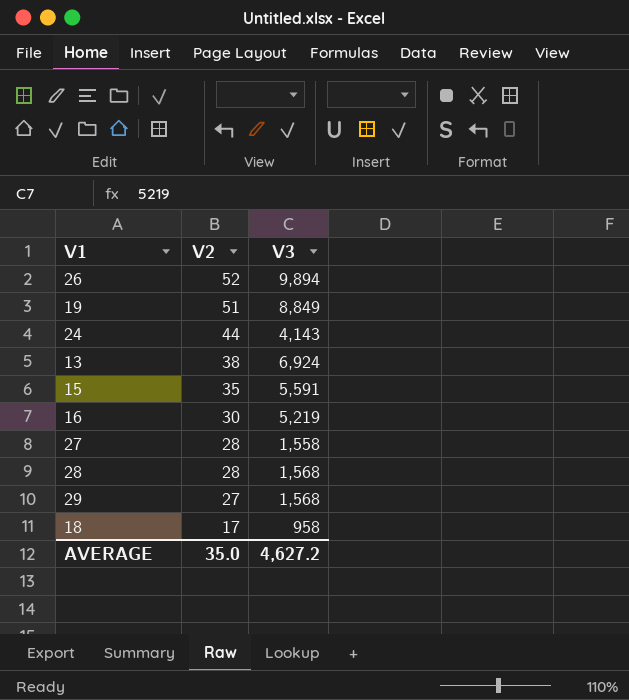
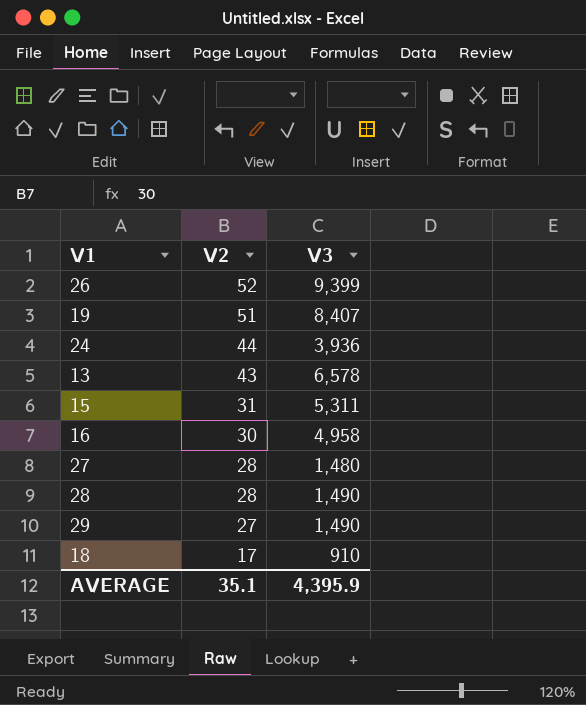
26 | V3: 9,894 -> 9,399
19 | V3: 8,849 -> 8,407
24 | V3: 4,143 -> 3,936
13 | V2: 38 -> 43
13 | V3: 6,924 -> 6,578
15 | V2: 35 -> 31
15 | V3: 5,591 -> 5,311
16 | V3: 5,219 -> 4,958
27 | V3: 1,558 -> 1,480
28 | V3: 1,568 -> 1,490
29 | V3: 1,568 -> 1,490
18 | V3: 958 -> 910
AVERAGE | V2: 35.0 -> 35.1
AVERAGE | V3: 4,627.2 -> 4,395.9

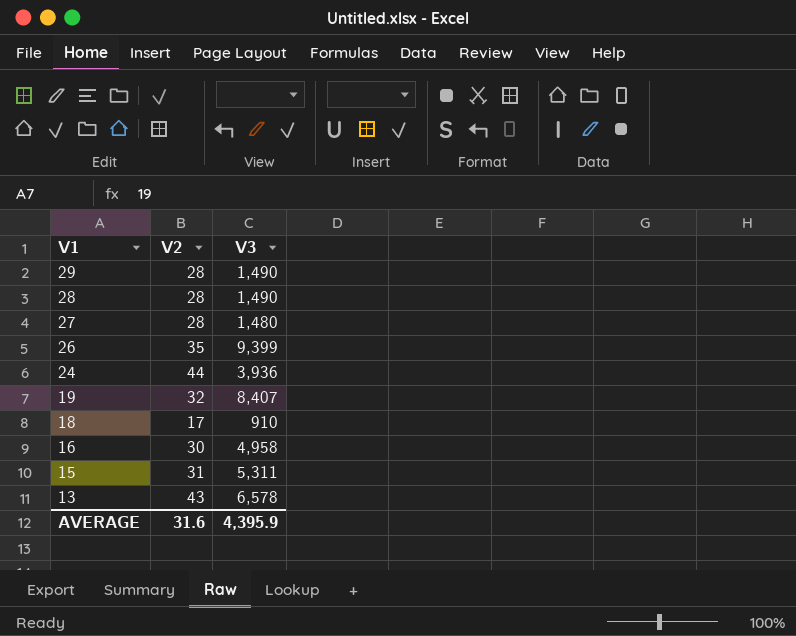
row order: V2 descending -> V1 descending
29 | V2: 27 -> 28
26 | V2: 52 -> 35
19 | V2: 51 -> 32
AVERAGE | V2: 35.1 -> 31.6

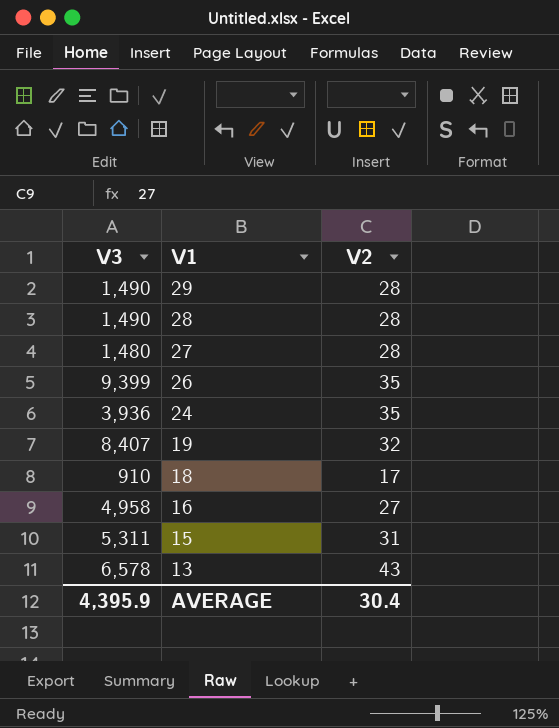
column V3 | position: 3 -> 1
24 | V2: 44 -> 35
16 | V2: 30 -> 27
AVERAGE | V2: 31.6 -> 30.4

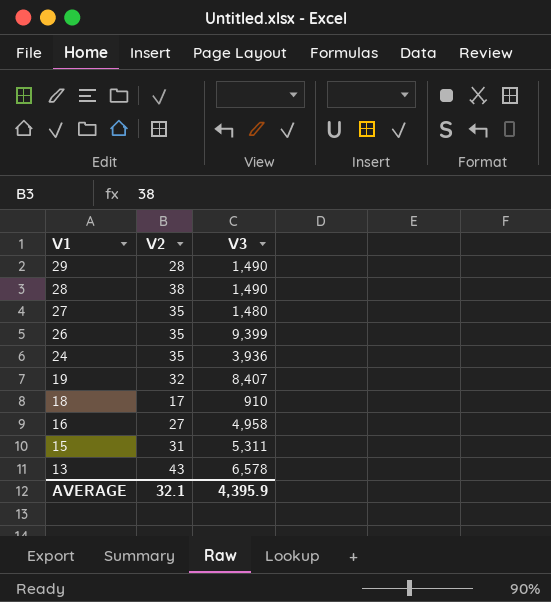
column V3 | position: 1 -> 3
28 | V2: 28 -> 38
27 | V2: 28 -> 35
AVERAGE | V2: 30.4 -> 32.1

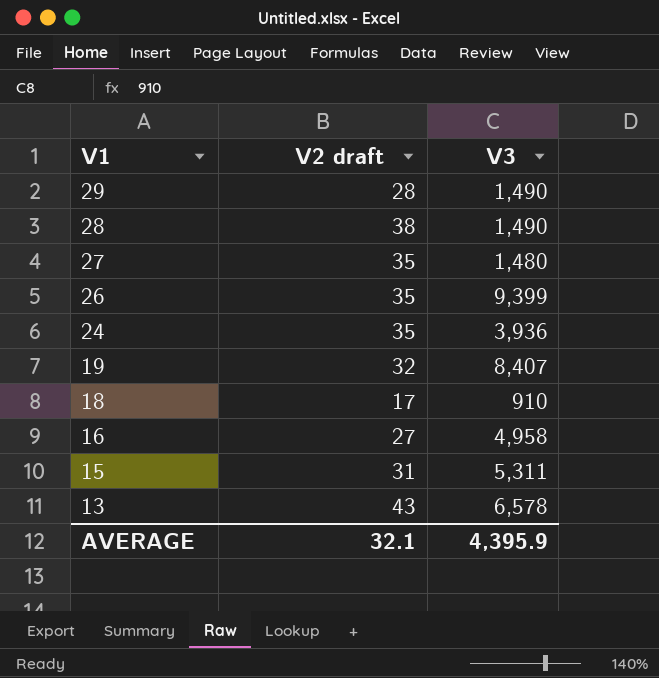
column name: V2 -> V2 draft

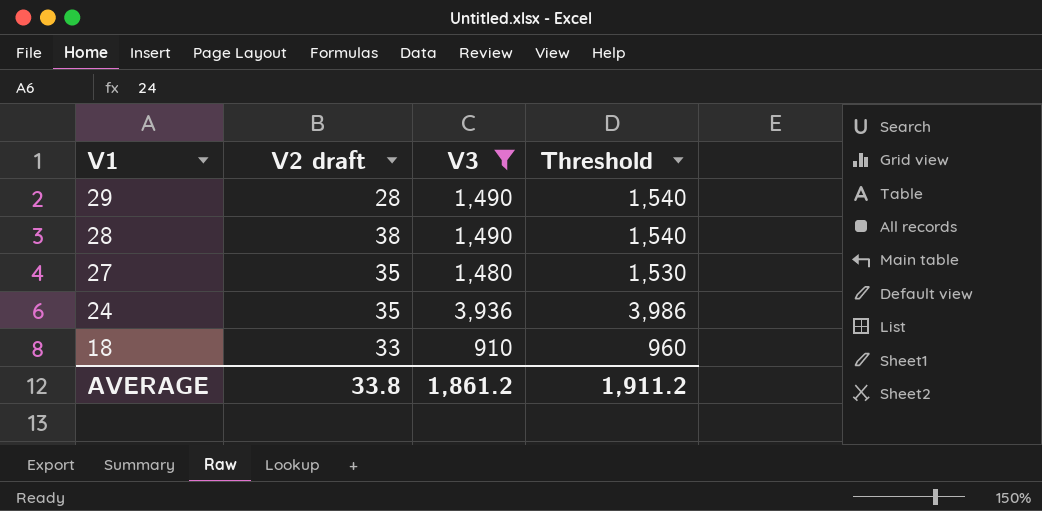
filter: none -> V3 <= 3,936
column Threshold | formula: none -> [V3] + 50
18 | V2 draft: 17 -> 33
AVERAGE | V2 draft: 32.1 -> 33.8
AVERAGE | V3: 4,395.9 -> 1,861.2

